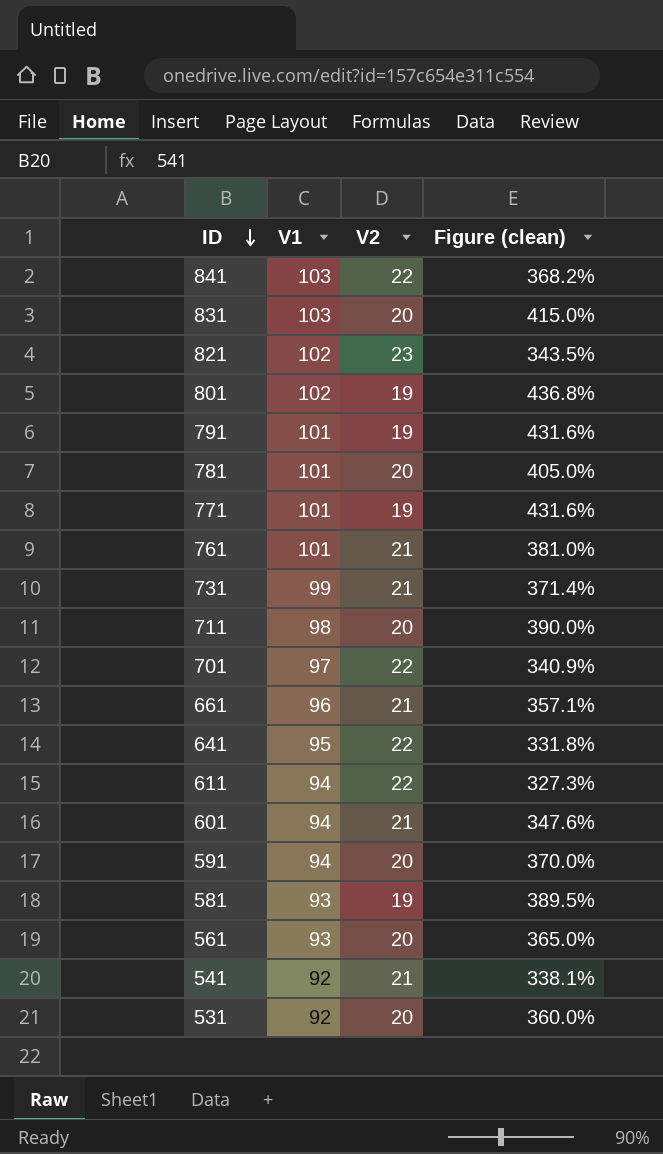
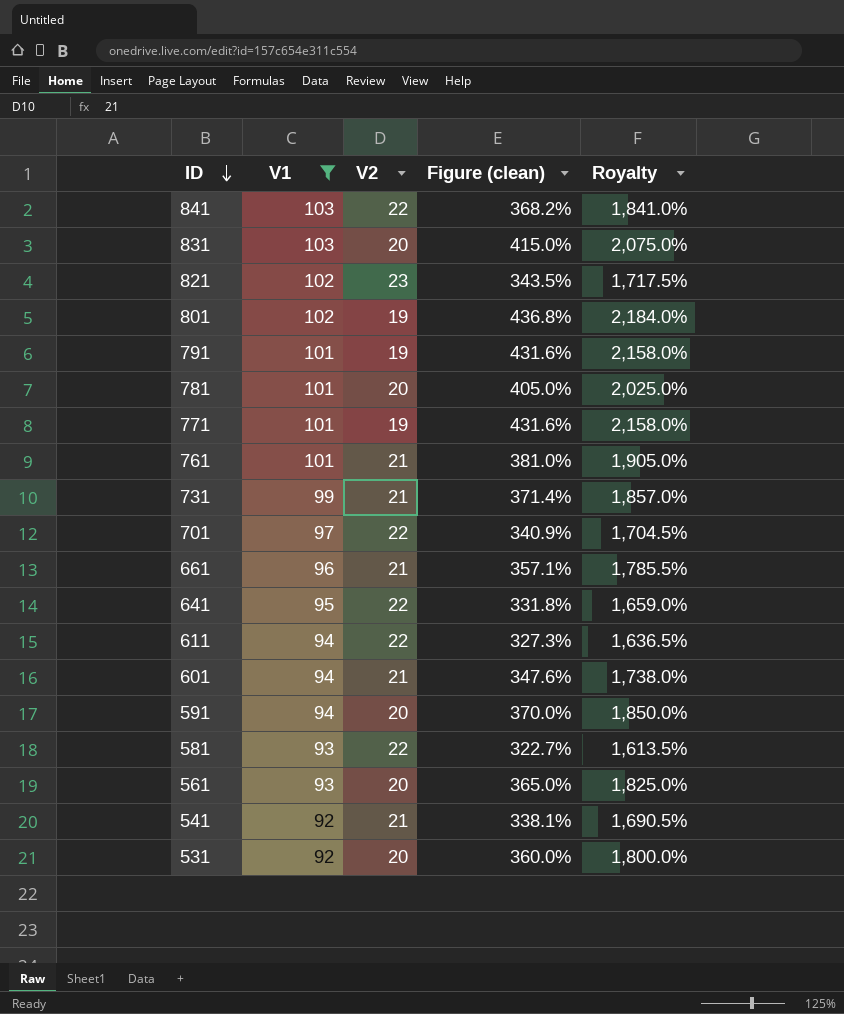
filter: none -> V1 != 98
column Royalty | formula: none -> [Figure (clean)] * 5
581 | V2: 19 -> 22
581 | Figure (clean): 389.5% -> 322.7%

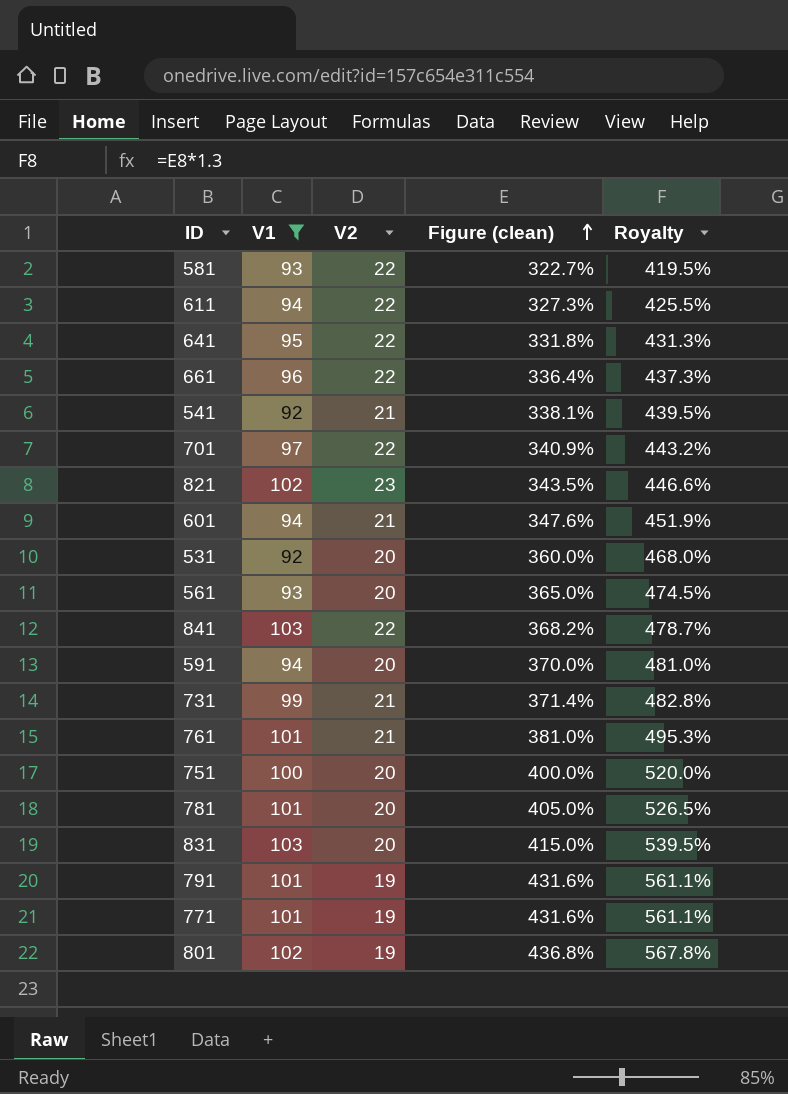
row order: ID descending -> Figure (clean) ascending
column Royalty | formula: [Figure (clean)] * 5 -> [Figure (clean)] * 1.3
661 | V2: 21 -> 22
661 | Figure (clean): 357.1% -> 336.4%
row 751: none -> 100 | 20 | 400.0% | 520.0%

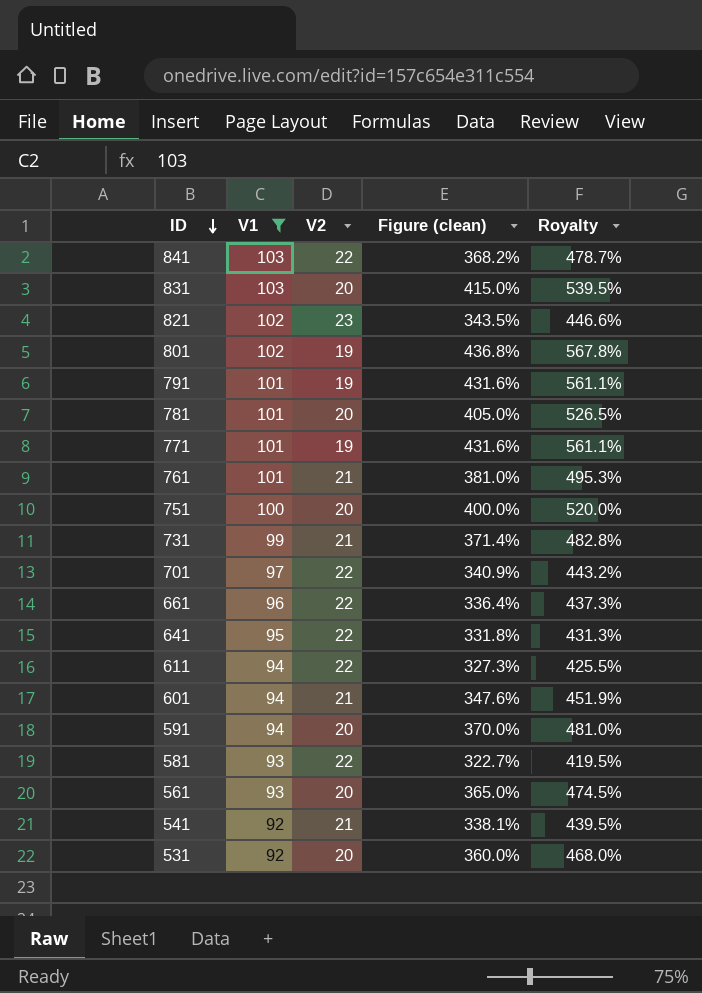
row order: Figure (clean) ascending -> ID descending

